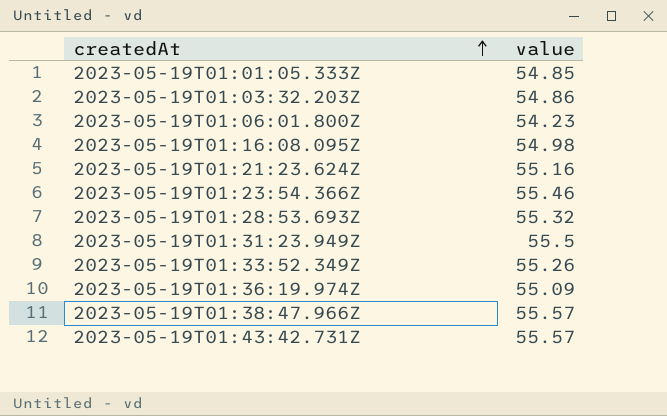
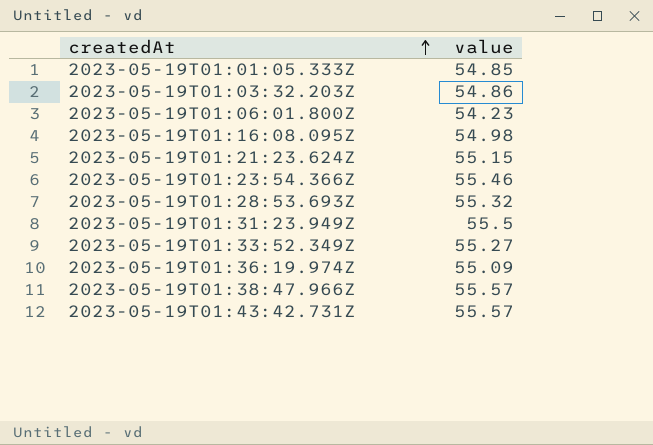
2023-05-19T01:21:23.624Z | value: 55.16 -> 55.15
2023-05-19T01:33:52.349Z | value: 55.26 -> 55.27

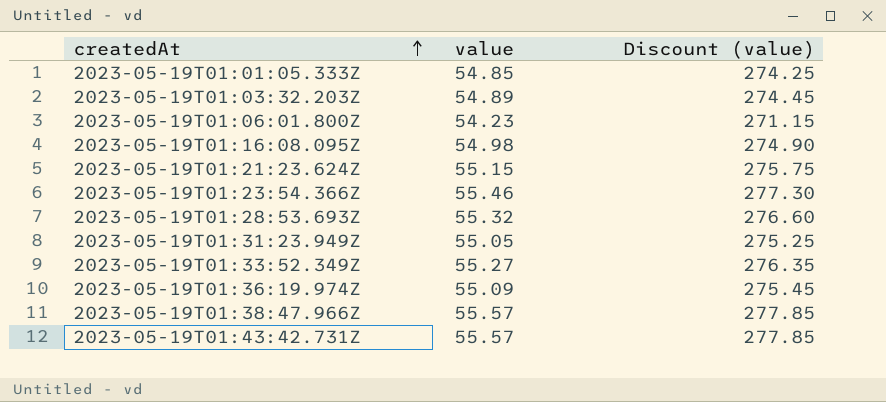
column Discount (value) | formula: none -> [value] * 5
2023-05-19T01:03:32.203Z | value: 54.86 -> 54.89
2023-05-19T01:31:23.949Z | value: 55.5 -> 55.05

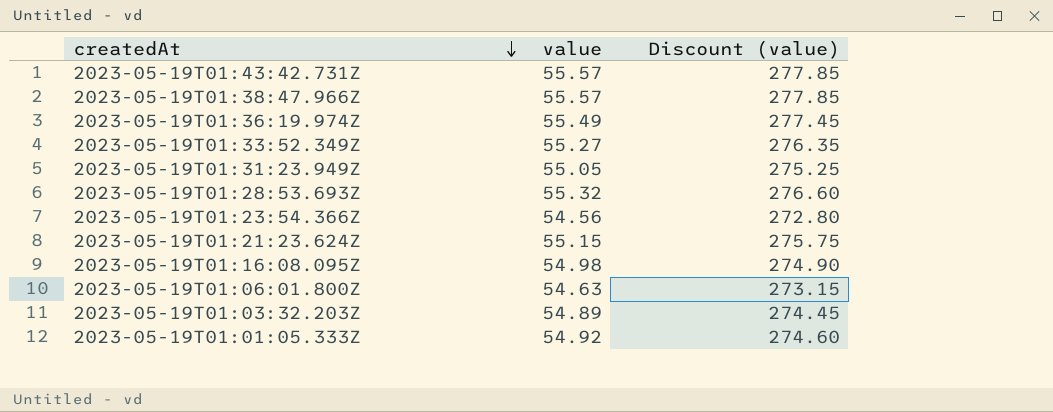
row order: createdAt ascending -> createdAt descending
2023-05-19T01:36:19.974Z | value: 55.09 -> 55.49
2023-05-19T01:36:19.974Z | Discount (value): 275.45 -> 277.45
2023-05-19T01:23:54.366Z | value: 55.46 -> 54.56
2023-05-19T01:23:54.366Z | Discount (value): 277.30 -> 272.80
2023-05-19T01:06:01.800Z | value: 54.23 -> 54.63
2023-05-19T01:06:01.800Z | Discount (value): 271.15 -> 273.15
2023-05-19T01:01:05.333Z | value: 54.85 -> 54.92
2023-05-19T01:01:05.333Z | Discount (value): 274.25 -> 274.60

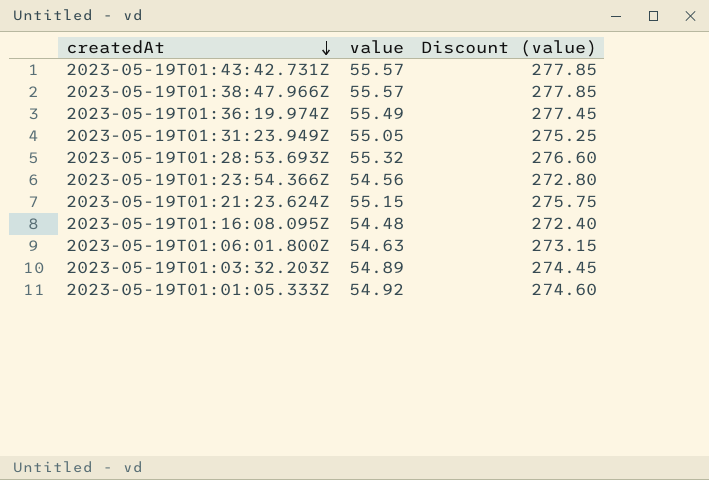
row 2023-05-19T01:33:52.349Z: 55.27 | 276.35 -> none
2023-05-19T01:16:08.095Z | value: 54.98 -> 54.48
2023-05-19T01:16:08.095Z | Discount (value): 274.90 -> 272.40

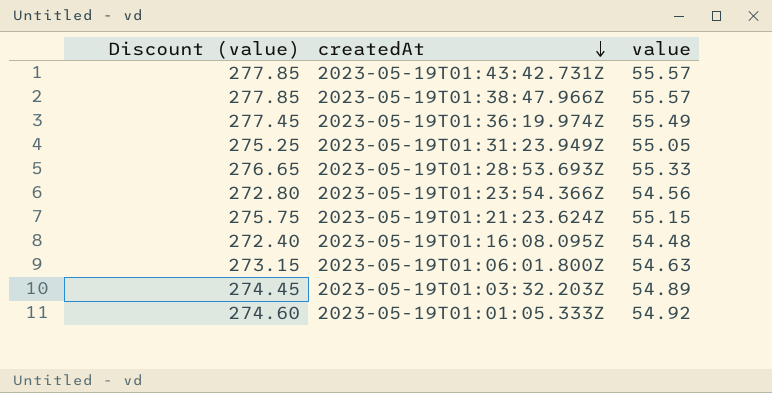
column Discount (value) | position: 3 -> 1
2023-05-19T01:28:53.693Z | Discount (value): 276.60 -> 276.65
2023-05-19T01:28:53.693Z | value: 55.32 -> 55.33

